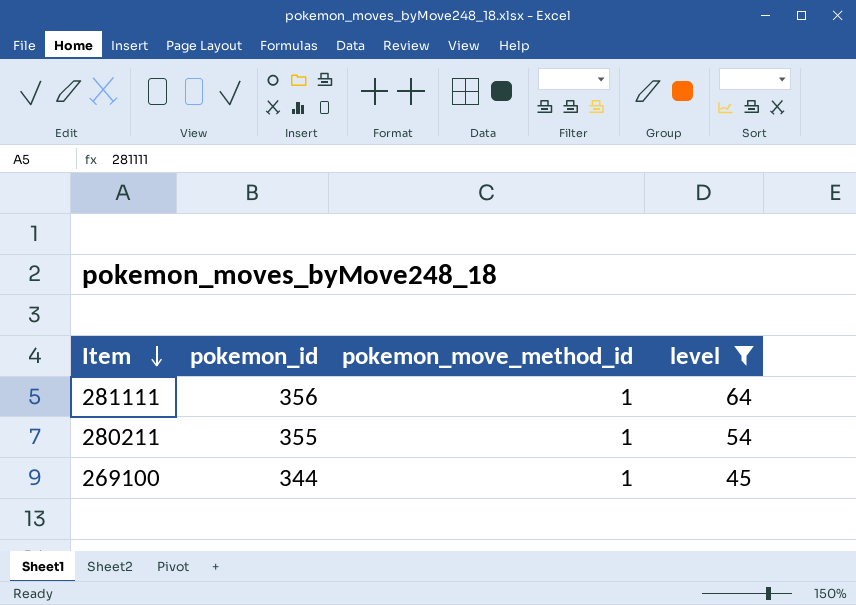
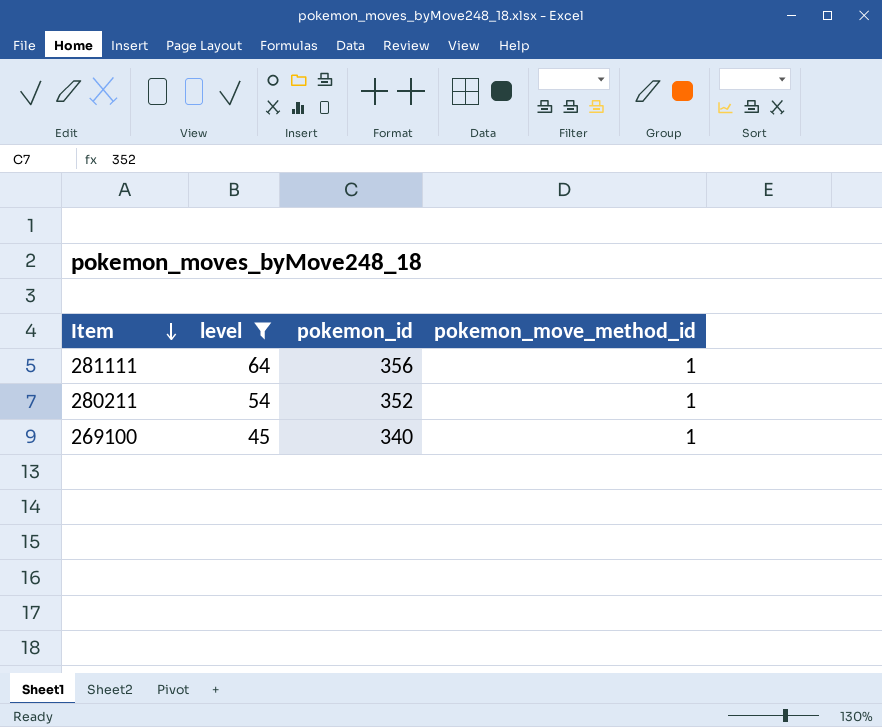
column level | position: 4 -> 2
280211 | pokemon_id: 355 -> 352
269100 | pokemon_id: 344 -> 340

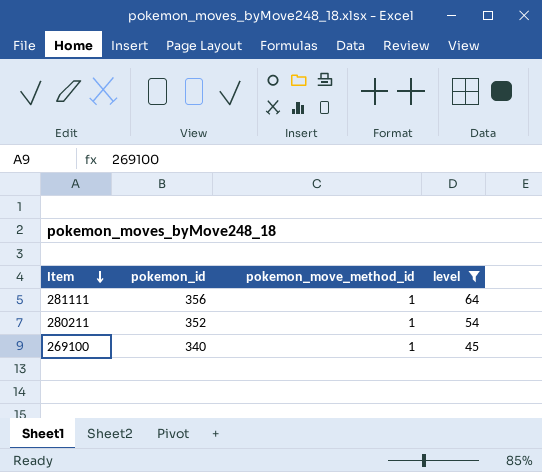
column level | position: 2 -> 4

